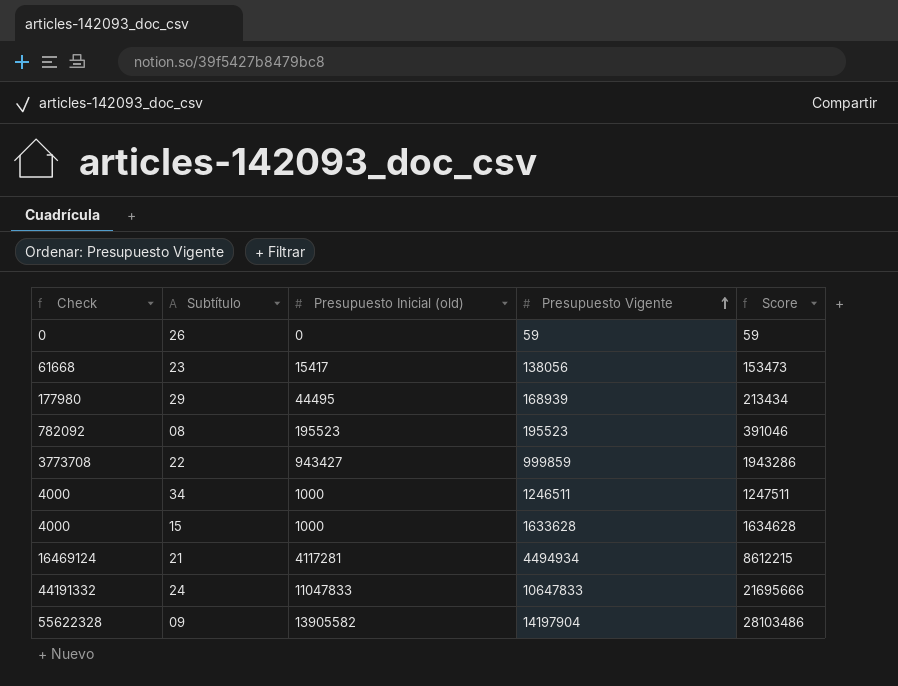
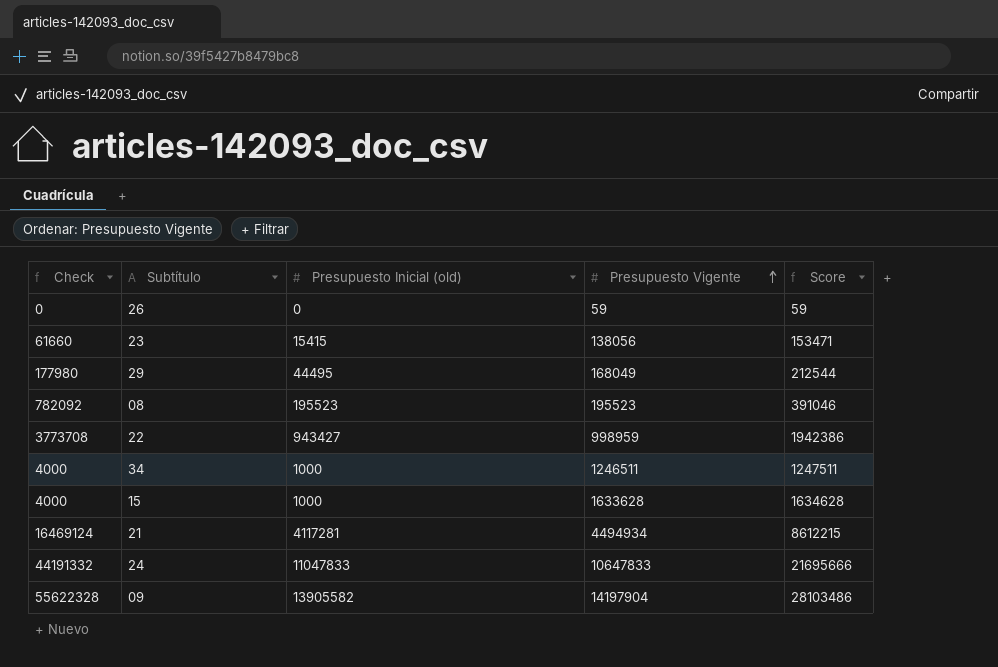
23 | Check: 61668 -> 61660
23 | Presupuesto Inicial (old): 15417 -> 15415
23 | Score: 153473 -> 153471
29 | Presupuesto Vigente: 168939 -> 168049
29 | Score: 213434 -> 212544
22 | Presupuesto Vigente: 999859 -> 998959
22 | Score: 1943286 -> 1942386

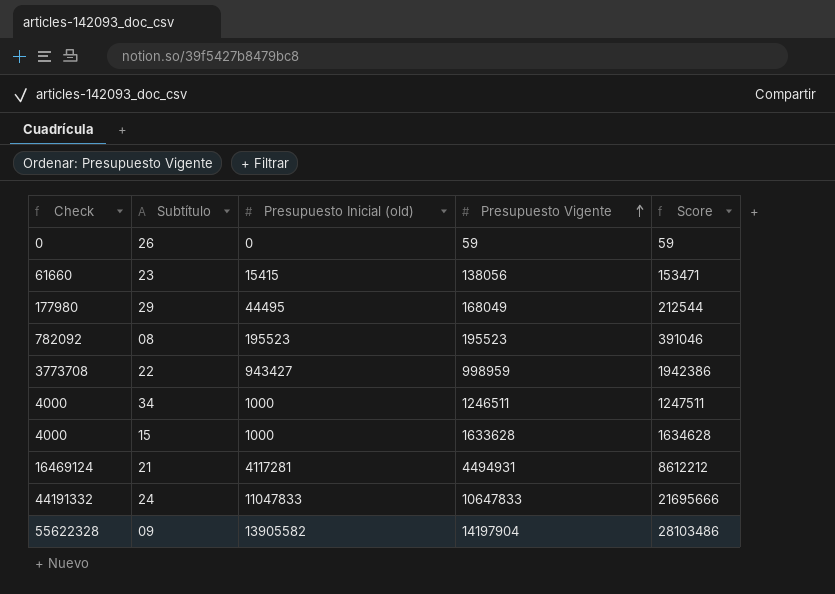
21 | Presupuesto Vigente: 4494934 -> 4494931
21 | Score: 8612215 -> 8612212

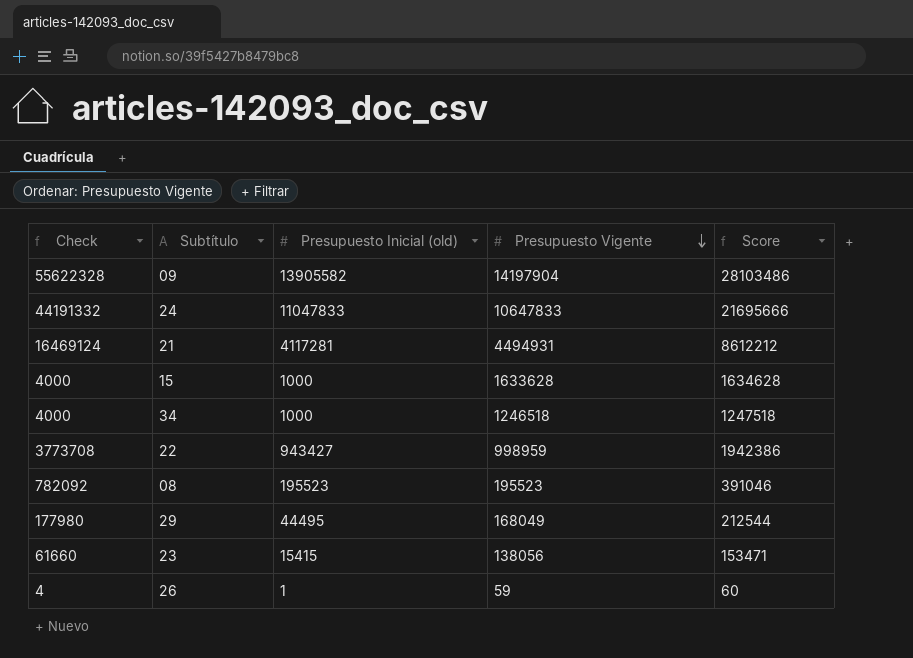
row order: Presupuesto Vigente ascending -> Presupuesto Vigente descending
34 | Presupuesto Vigente: 1246511 -> 1246518
34 | Score: 1247511 -> 1247518
26 | Check: 0 -> 4
26 | Presupuesto Inicial (old): 0 -> 1
26 | Score: 59 -> 60

